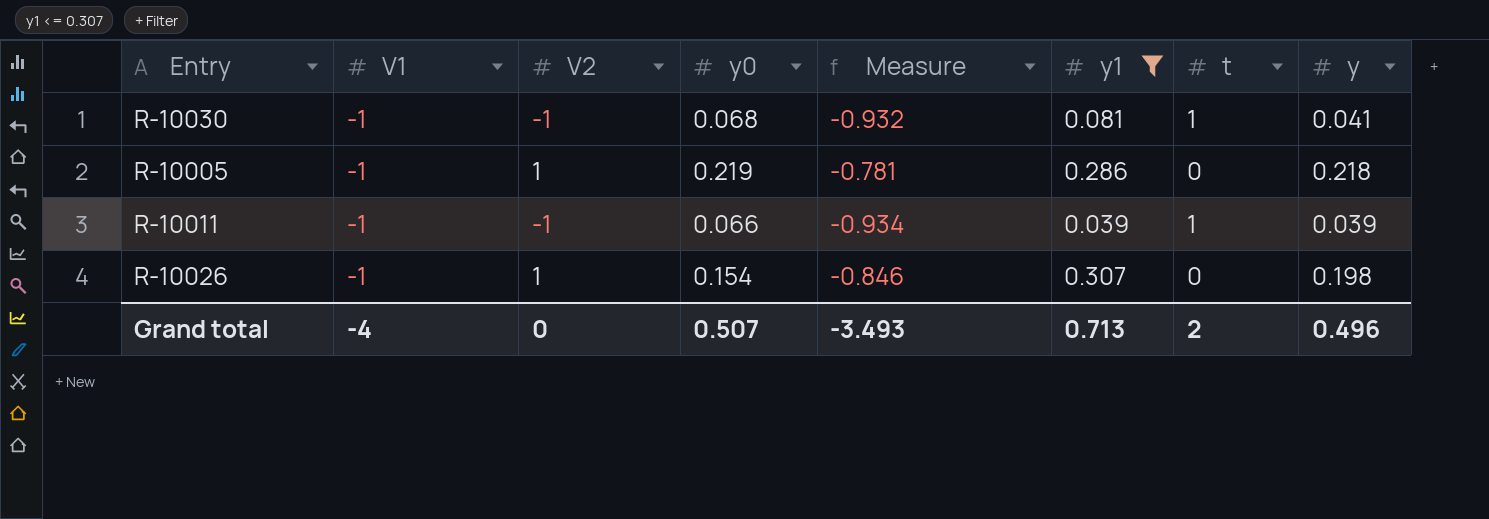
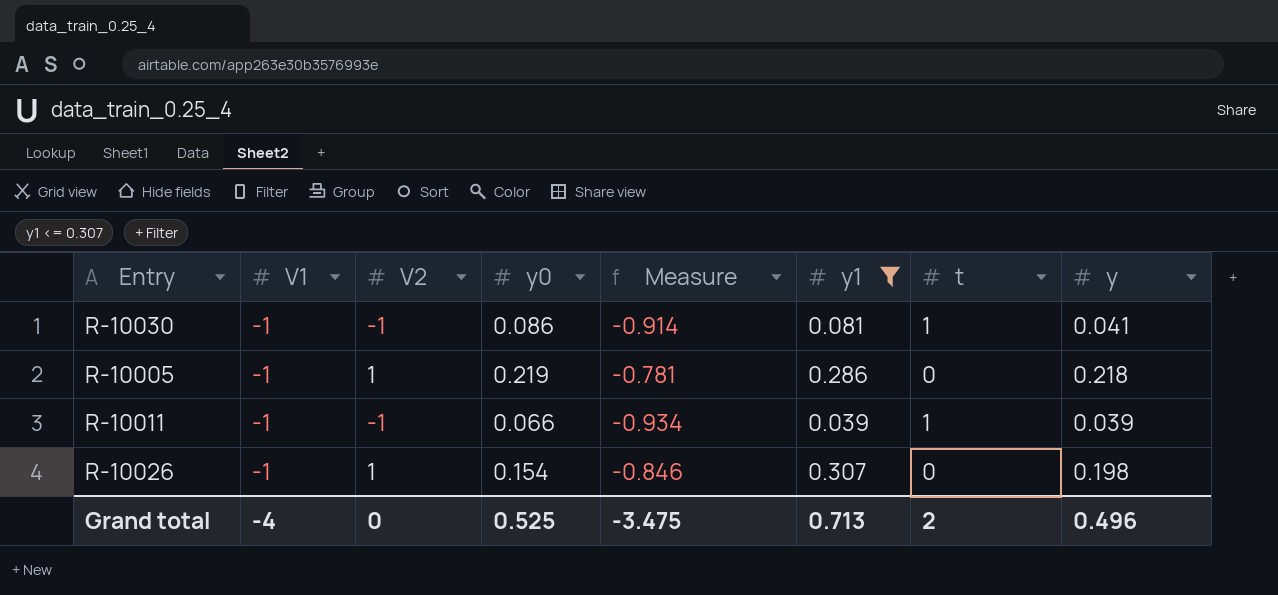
R-10030 | y0: 0.068 -> 0.086
R-10030 | Measure: -0.932 -> -0.914
Grand total | y0: 0.507 -> 0.525
Grand total | Measure: -3.493 -> -3.475

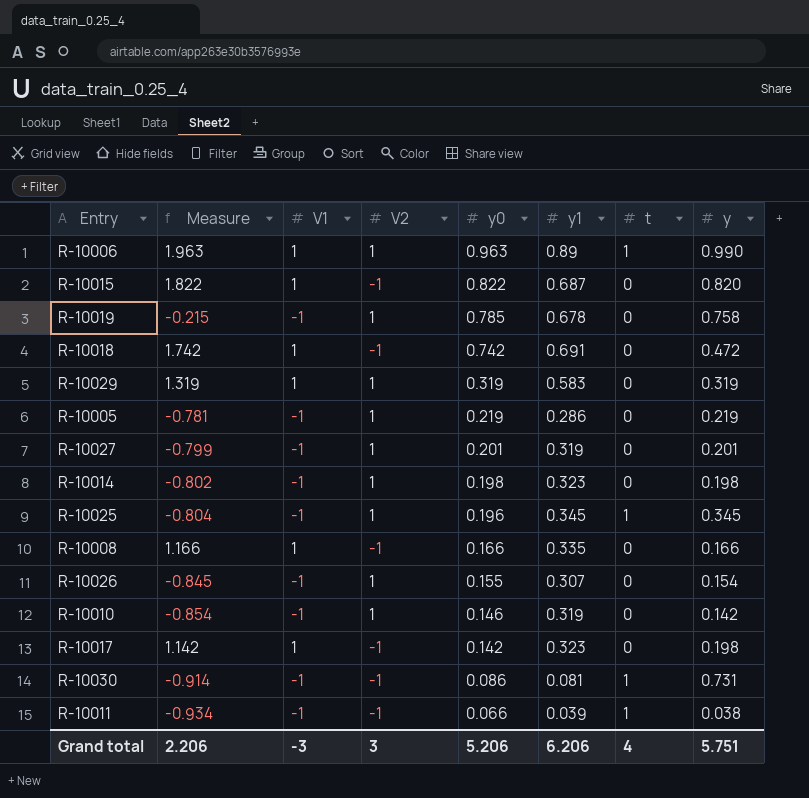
filter: y1 <= 0.307 -> none
row order: none -> y0 descending
column Measure | position: 5 -> 2
R-10005 | y: 0.218 -> 0.219
R-10026 | Measure: -0.846 -> -0.845
R-10026 | y0: 0.154 -> 0.155
R-10026 | y: 0.198 -> 0.154
R-10030 | y: 0.041 -> 0.731
R-10011 | y: 0.039 -> 0.038
Grand total | Measure: -3.475 -> 2.206
Grand total | V1: -4 -> -3
Grand total | V2: 0 -> 3
Grand total | y0: 0.525 -> 5.206
Grand total | y1: 0.713 -> 6.206
Grand total | t: 2 -> 4
Grand total | y: 0.496 -> 5.751

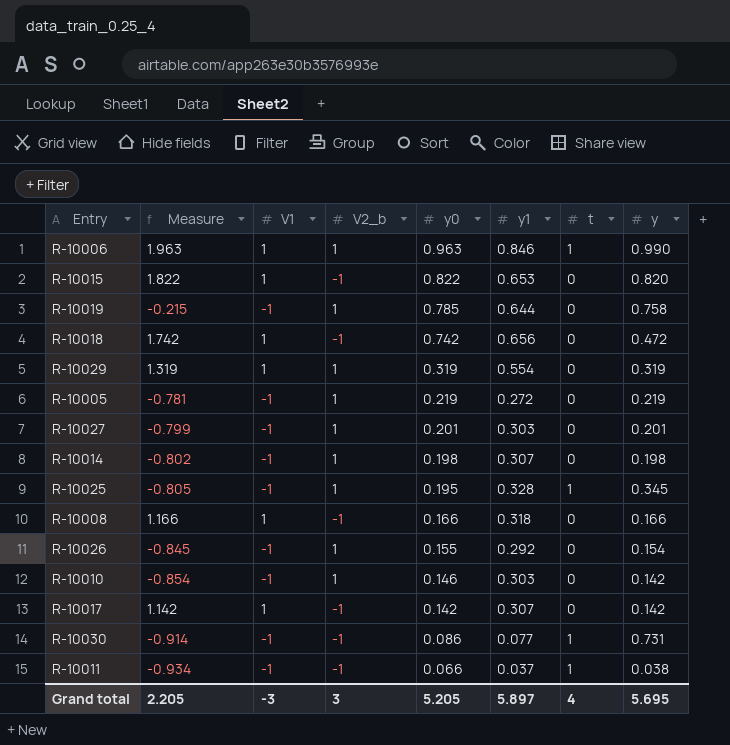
column name: V2 -> V2_b
R-10006 | y1: 0.89 -> 0.846
R-10015 | y1: 0.687 -> 0.653
R-10019 | y1: 0.678 -> 0.644
R-10018 | y1: 0.691 -> 0.656
R-10029 | y1: 0.583 -> 0.554
R-10005 | y1: 0.286 -> 0.272
R-10027 | y1: 0.319 -> 0.303
R-10014 | y1: 0.323 -> 0.307
R-10025 | Measure: -0.804 -> -0.805
R-10025 | y0: 0.196 -> 0.195
R-10025 | y1: 0.345 -> 0.328
R-10008 | y1: 0.335 -> 0.318
R-10026 | y1: 0.307 -> 0.292
R-10010 | y1: 0.319 -> 0.303
R-10017 | y1: 0.323 -> 0.307
R-10017 | y: 0.198 -> 0.142
R-10030 | y1: 0.081 -> 0.077
R-10011 | y1: 0.039 -> 0.037
Grand total | Measure: 2.206 -> 2.205
Grand total | y0: 5.206 -> 5.205
Grand total | y1: 6.206 -> 5.897
Grand total | y: 5.751 -> 5.695

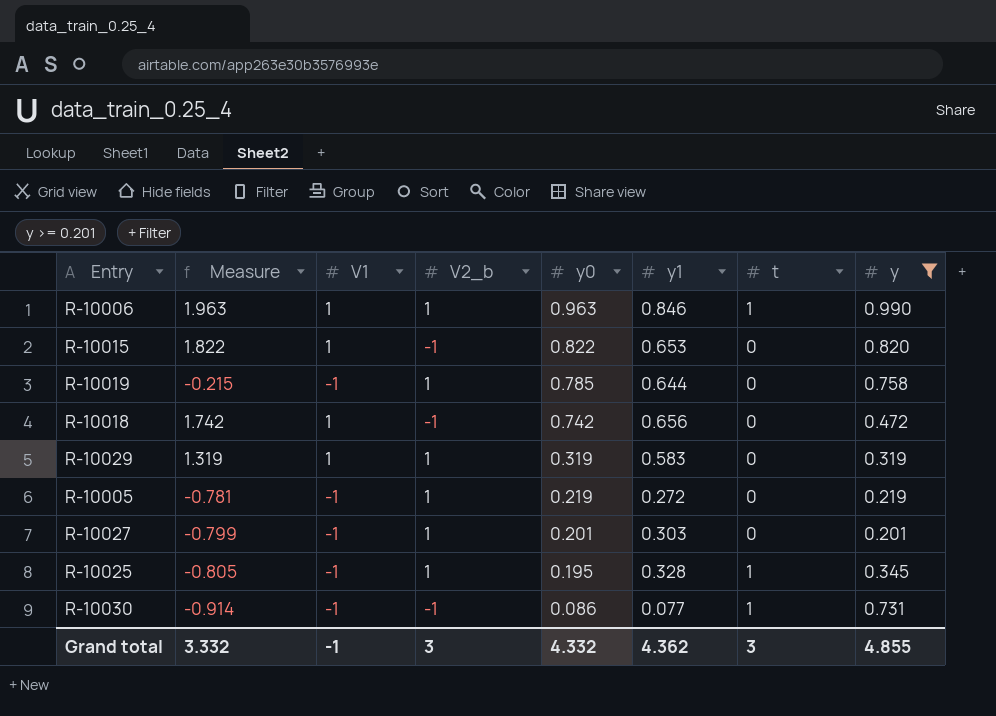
filter: none -> y >= 0.201
R-10029 | y1: 0.554 -> 0.583
Grand total | Measure: 2.205 -> 3.332
Grand total | V1: -3 -> -1
Grand total | y0: 5.205 -> 4.332
Grand total | y1: 5.897 -> 4.362
Grand total | t: 4 -> 3
Grand total | y: 5.695 -> 4.855

